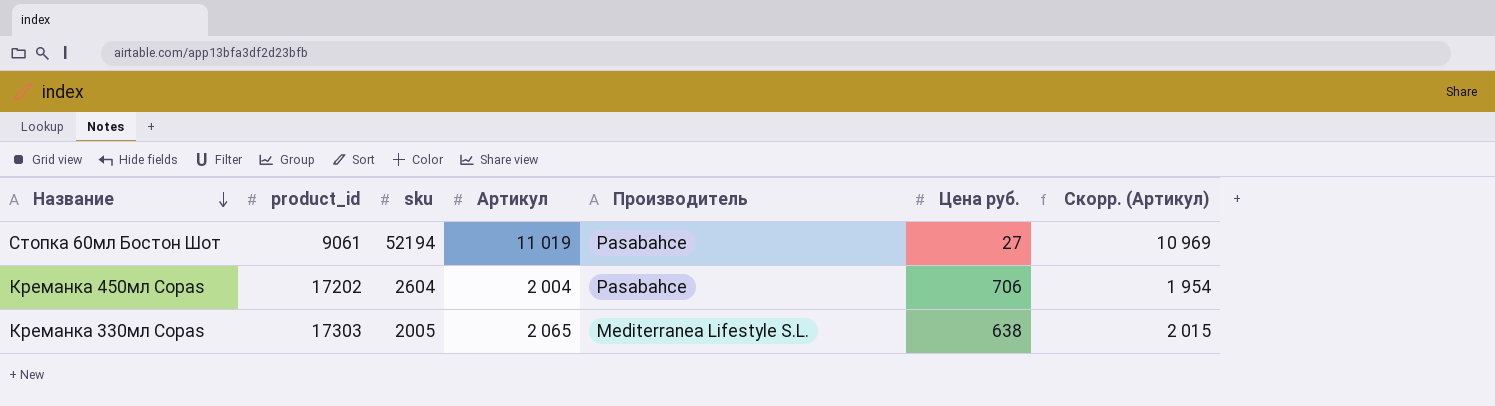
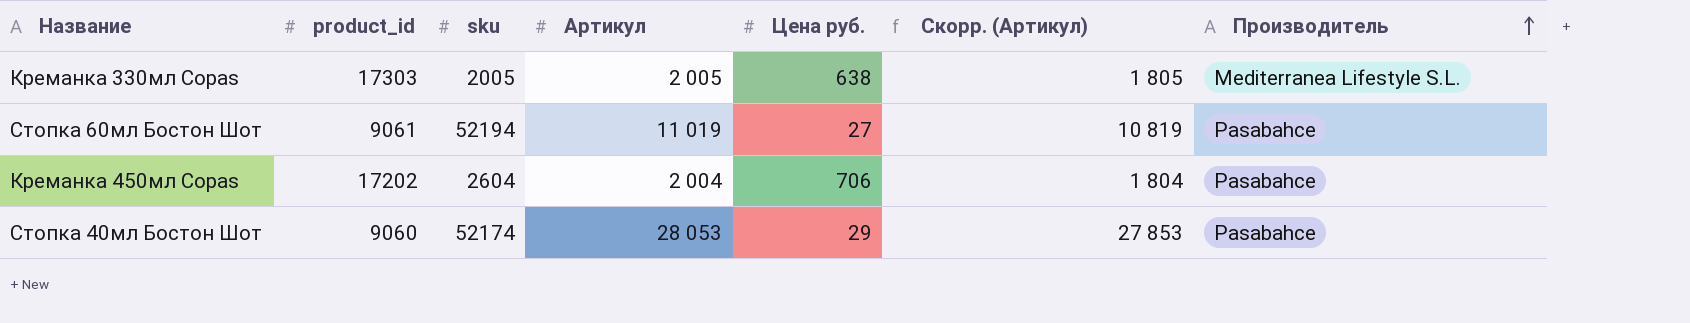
row order: Название descending -> Производитель ascending
column Скорр. (Артикул) | formula: [Артикул] - 50 -> [Артикул] - 200
column Производитель | position: 5 -> 7
Креманка 330мл Copas | Артикул: 2 065 -> 2 005
row Стопка 40мл Бостон Шот: none -> 9060 | 52174 | 28 053 | 29 | 27 853 | Pasabahce

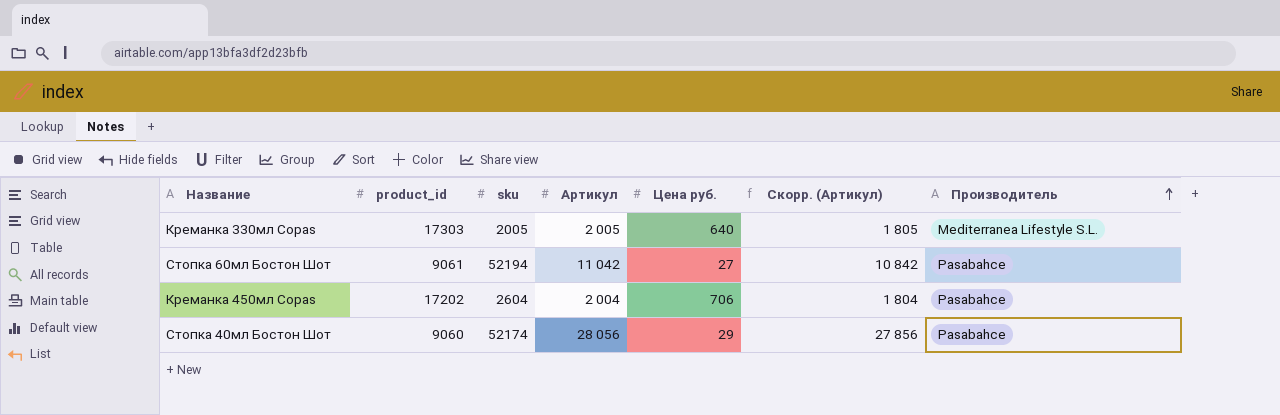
Креманка 330мл Copas | Цена руб.: 638 -> 640
Стопка 60мл Бостон Шот | Артикул: 11 019 -> 11 042
Стопка 60мл Бостон Шот | Скорр. (Артикул): 10 819 -> 10 842
Стопка 40мл Бостон Шот | Артикул: 28 053 -> 28 056
Стопка 40мл Бостон Шот | Скорр. (Артикул): 27 853 -> 27 856

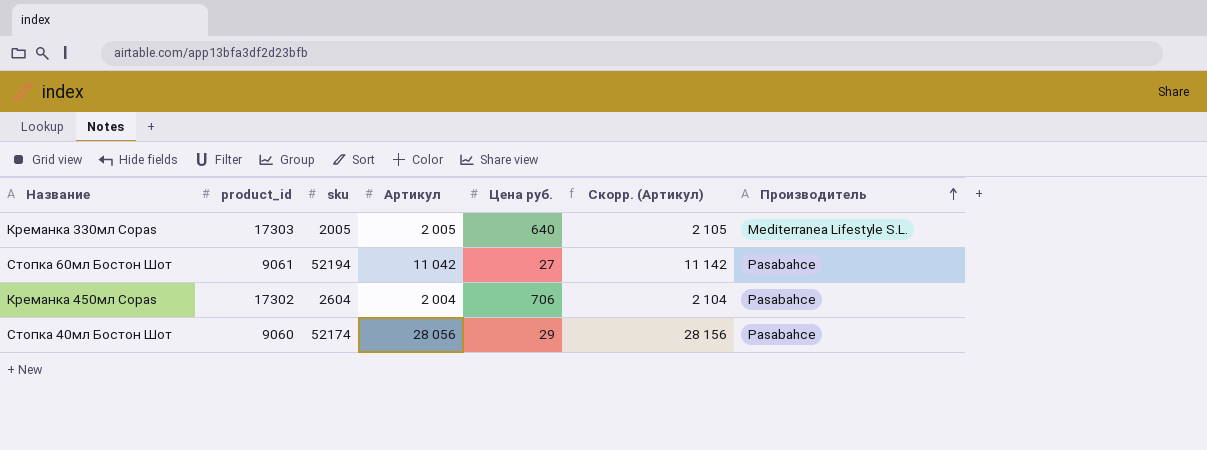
column Скорр. (Артикул) | formula: [Артикул] - 200 -> [Артикул] + 100
Креманка 450мл Copas | product_id: 17202 -> 17302

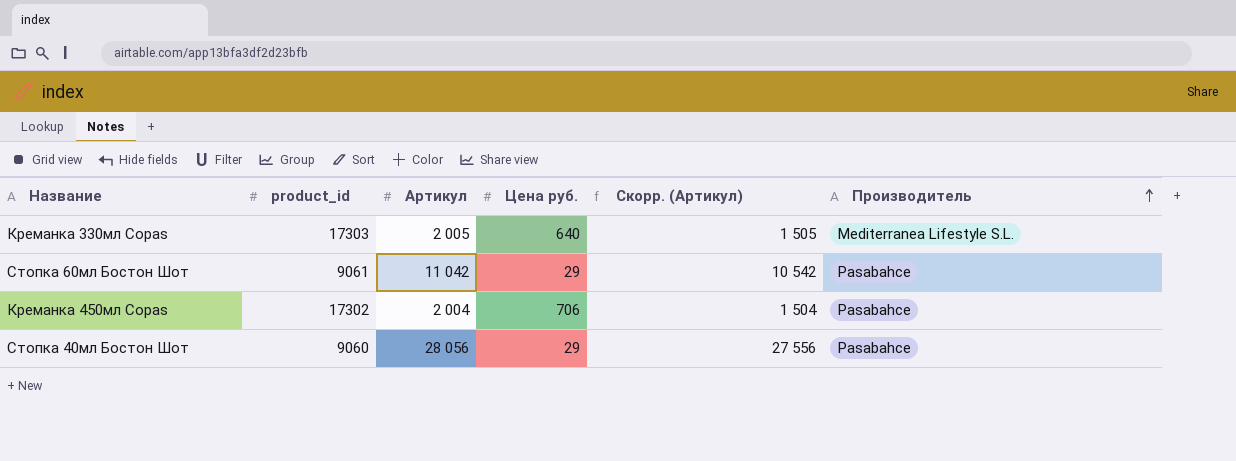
column sku | position: 3 -> none
column Скорр. (Артикул) | formula: [Артикул] + 100 -> [Артикул] - 500
Стопка 60мл Бостон Шот | Цена руб.: 27 -> 29

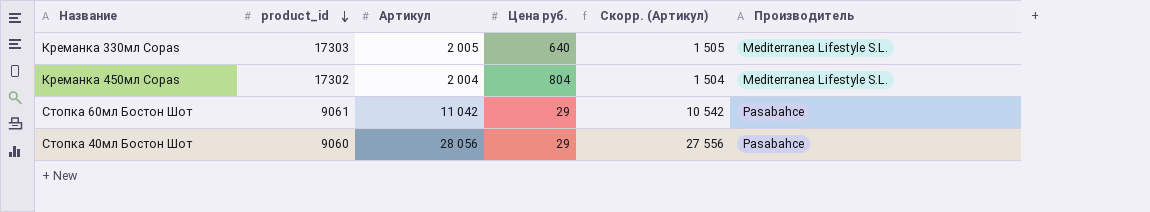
row order: Производитель ascending -> product_id descending
Креманка 450мл Copas | Цена руб.: 706 -> 804
Креманка 450мл Copas | Производитель: Pasabahce -> Mediterranea Lifestyle S.L.

